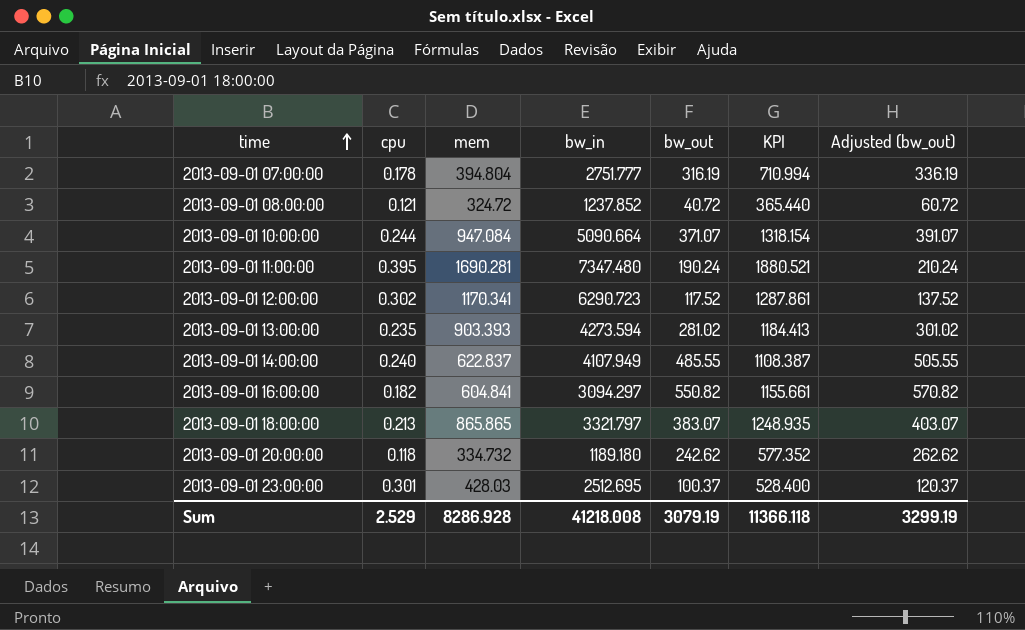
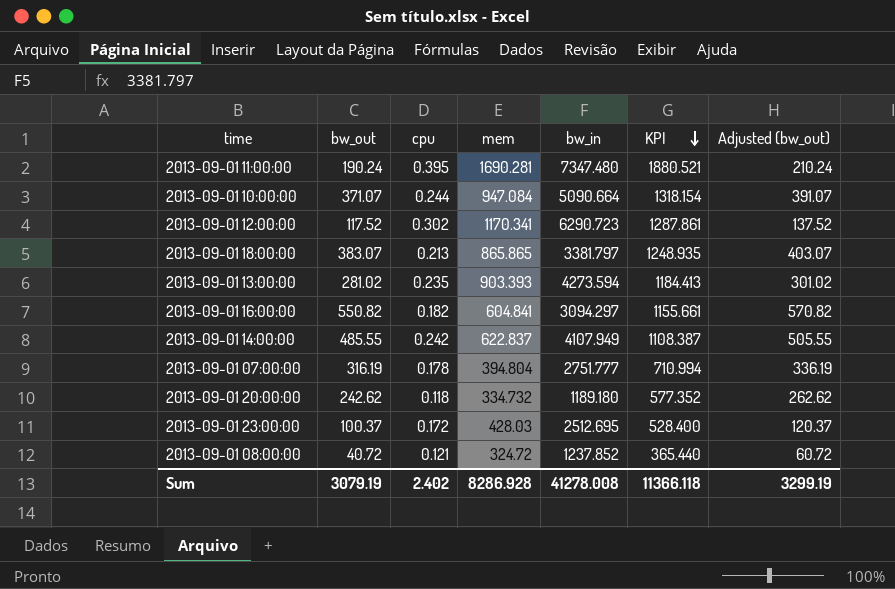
row order: time ascending -> KPI descending
column bw_out | position: 5 -> 2
2013-09-01 18:00:00 | bw_in: 3321.797 -> 3381.797
2013-09-01 14:00:00 | cpu: 0.240 -> 0.242
2013-09-01 23:00:00 | cpu: 0.301 -> 0.172
Sum | cpu: 2.529 -> 2.402
Sum | bw_in: 41218.008 -> 41278.008

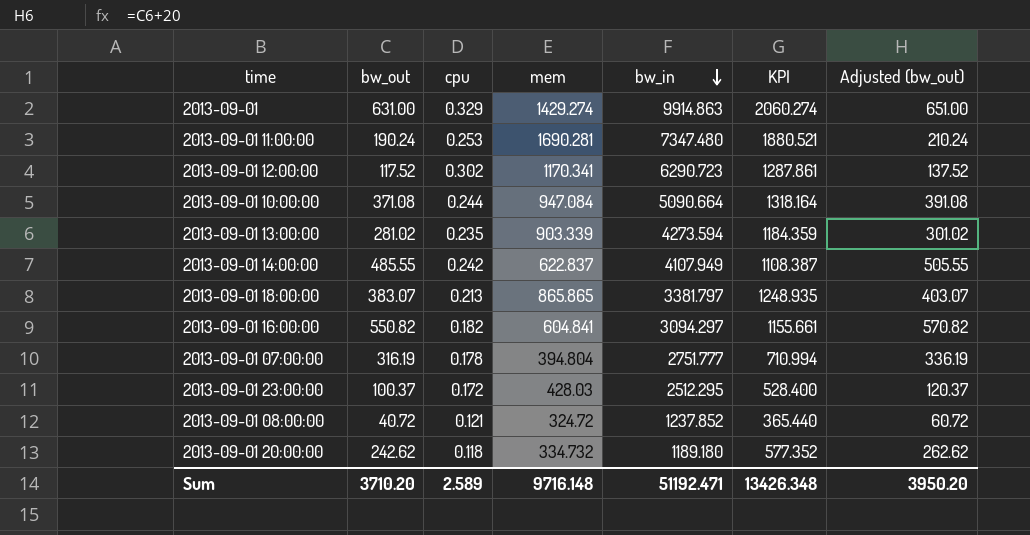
row order: KPI descending -> bw_in descending
row 2013-09-01: none -> 631.00 | 0.329 | 1429.274 | 9914.863 | 2060.274 | 651.00
2013-09-01 11:00:00 | cpu: 0.395 -> 0.253
2013-09-01 10:00:00 | bw_out: 371.07 -> 371.08
2013-09-01 10:00:00 | KPI: 1318.154 -> 1318.164
2013-09-01 10:00:00 | Adjusted (bw_out): 391.07 -> 391.08
2013-09-01 13:00:00 | mem: 903.393 -> 903.339
2013-09-01 13:00:00 | KPI: 1184.413 -> 1184.359
2013-09-01 23:00:00 | bw_in: 2512.695 -> 2512.295
Sum | bw_out: 3079.19 -> 3710.20
Sum | cpu: 2.402 -> 2.589
Sum | mem: 8286.928 -> 9716.148
Sum | bw_in: 41278.008 -> 51192.471
Sum | KPI: 11366.118 -> 13426.348
Sum | Adjusted (bw_out): 3299.19 -> 3950.20

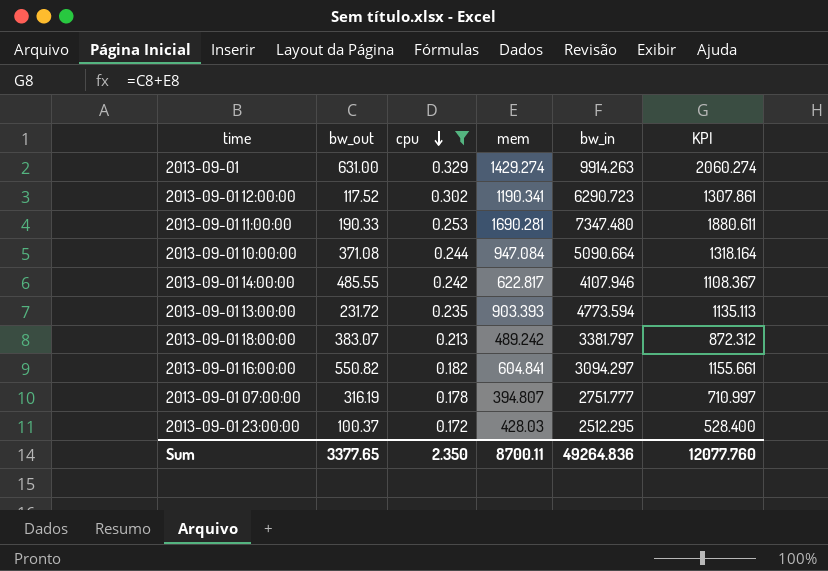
filter: none -> cpu >= 0.172
row order: bw_in descending -> cpu descending
column Adjusted (bw_out) | formula: [bw_out] + 20 -> none
2013-09-01 | bw_in: 9914.863 -> 9914.263
2013-09-01 12:00:00 | mem: 1170.341 -> 1190.341
2013-09-01 12:00:00 | KPI: 1287.861 -> 1307.861
2013-09-01 11:00:00 | bw_out: 190.24 -> 190.33
2013-09-01 11:00:00 | KPI: 1880.521 -> 1880.611
2013-09-01 14:00:00 | mem: 622.837 -> 622.817
2013-09-01 14:00:00 | bw_in: 4107.949 -> 4107.946
2013-09-01 14:00:00 | KPI: 1108.387 -> 1108.367
2013-09-01 13:00:00 | bw_out: 281.02 -> 231.72
2013-09-01 13:00:00 | mem: 903.339 -> 903.393
2013-09-01 13:00:00 | bw_in: 4273.594 -> 4773.594
2013-09-01 13:00:00 | KPI: 1184.359 -> 1135.113
2013-09-01 18:00:00 | mem: 865.865 -> 489.242
2013-09-01 18:00:00 | KPI: 1248.935 -> 872.312
2013-09-01 07:00:00 | mem: 394.804 -> 394.807
2013-09-01 07:00:00 | KPI: 710.994 -> 710.997
Sum | bw_out: 3710.20 -> 3377.65
Sum | cpu: 2.589 -> 2.350
Sum | mem: 9716.148 -> 8700.11
Sum | bw_in: 51192.471 -> 49264.836
Sum | KPI: 13426.348 -> 12077.760

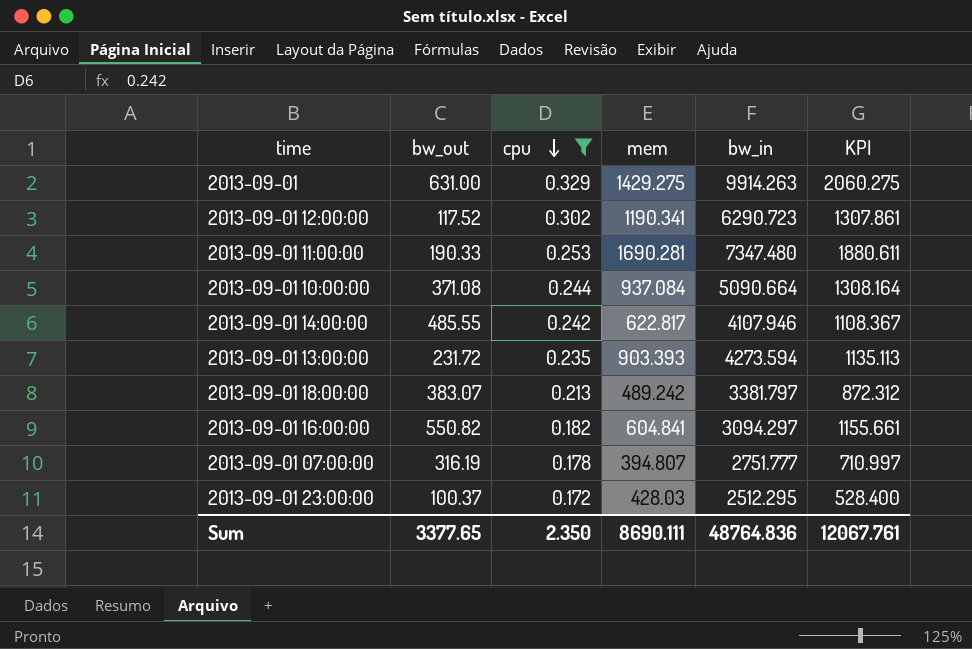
2013-09-01 | mem: 1429.274 -> 1429.275
2013-09-01 | KPI: 2060.274 -> 2060.275
2013-09-01 10:00:00 | mem: 947.084 -> 937.084
2013-09-01 10:00:00 | KPI: 1318.164 -> 1308.164
2013-09-01 13:00:00 | bw_in: 4773.594 -> 4273.594
Sum | mem: 8700.11 -> 8690.111
Sum | bw_in: 49264.836 -> 48764.836
Sum | KPI: 12077.760 -> 12067.761

